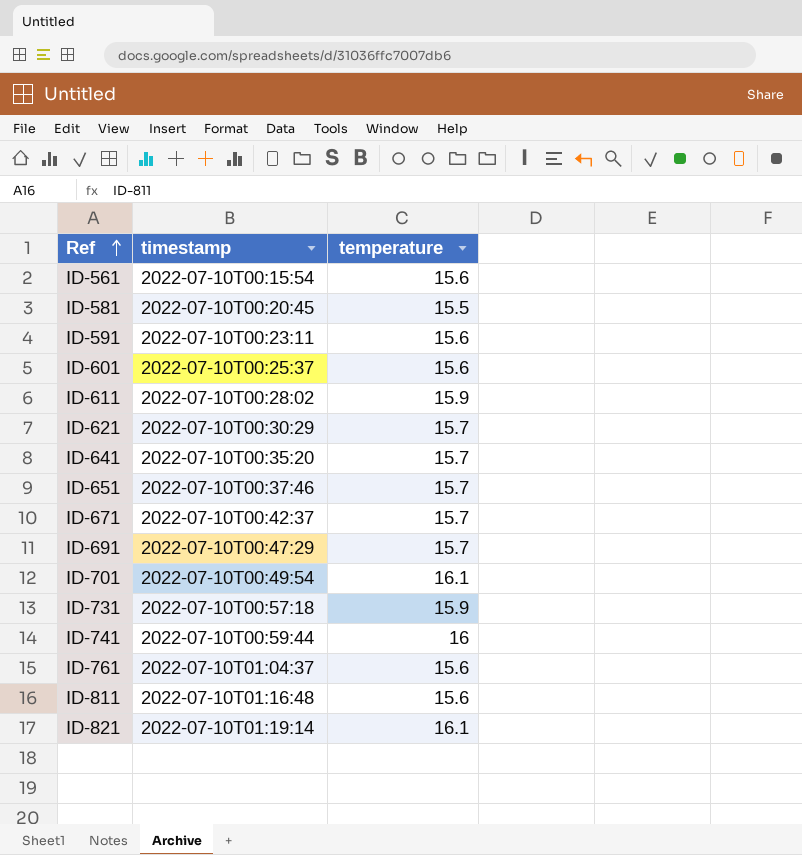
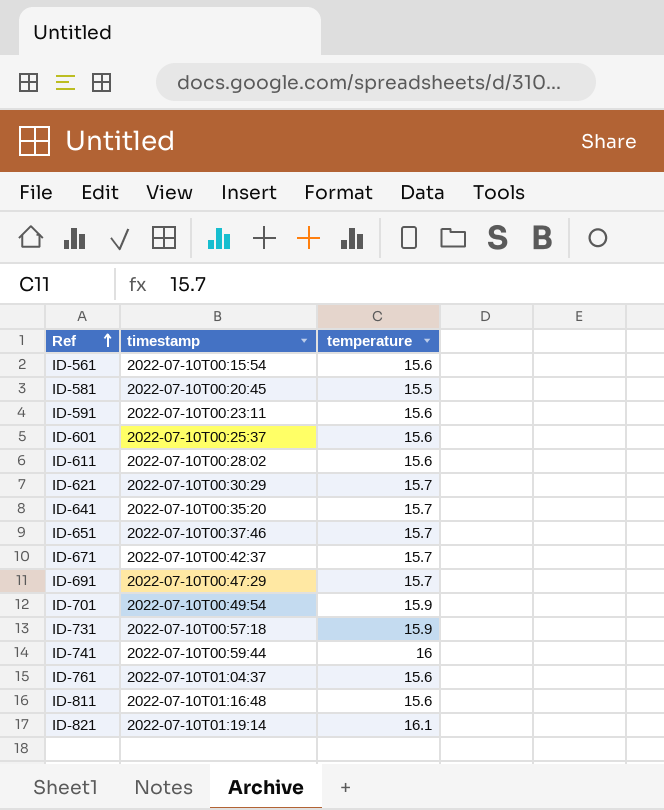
ID-611 | temperature: 15.9 -> 15.6
ID-701 | temperature: 16.1 -> 15.9

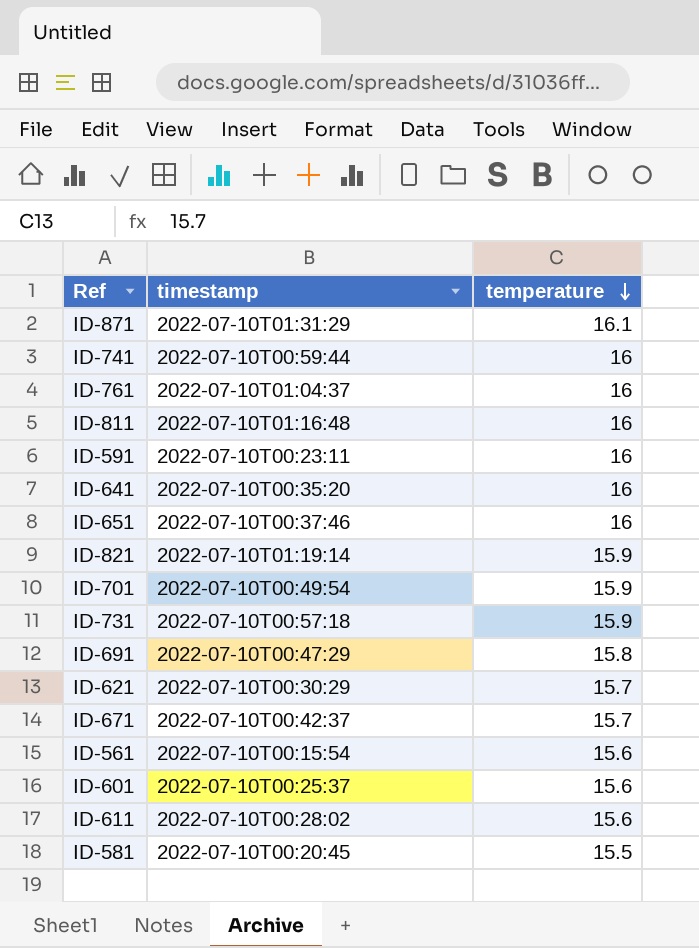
row order: Ref ascending -> temperature descending
row ID-871: none -> 2022-07-10T01:31:29 | 16.1
ID-761 | temperature: 15.6 -> 16
ID-811 | temperature: 15.6 -> 16
ID-591 | temperature: 15.6 -> 16
ID-641 | temperature: 15.7 -> 16
ID-651 | temperature: 15.7 -> 16
ID-821 | temperature: 16.1 -> 15.9
ID-691 | temperature: 15.7 -> 15.8

